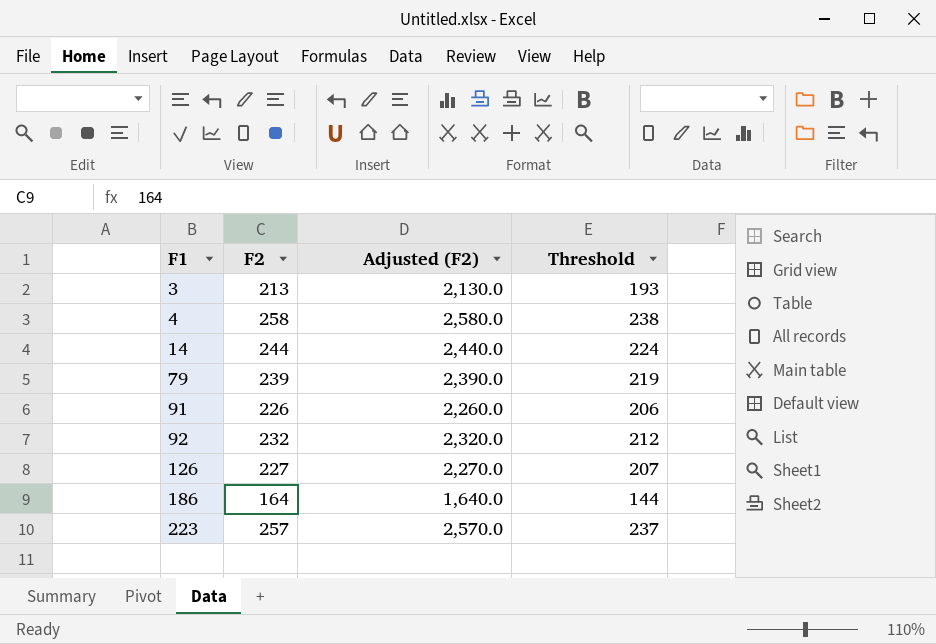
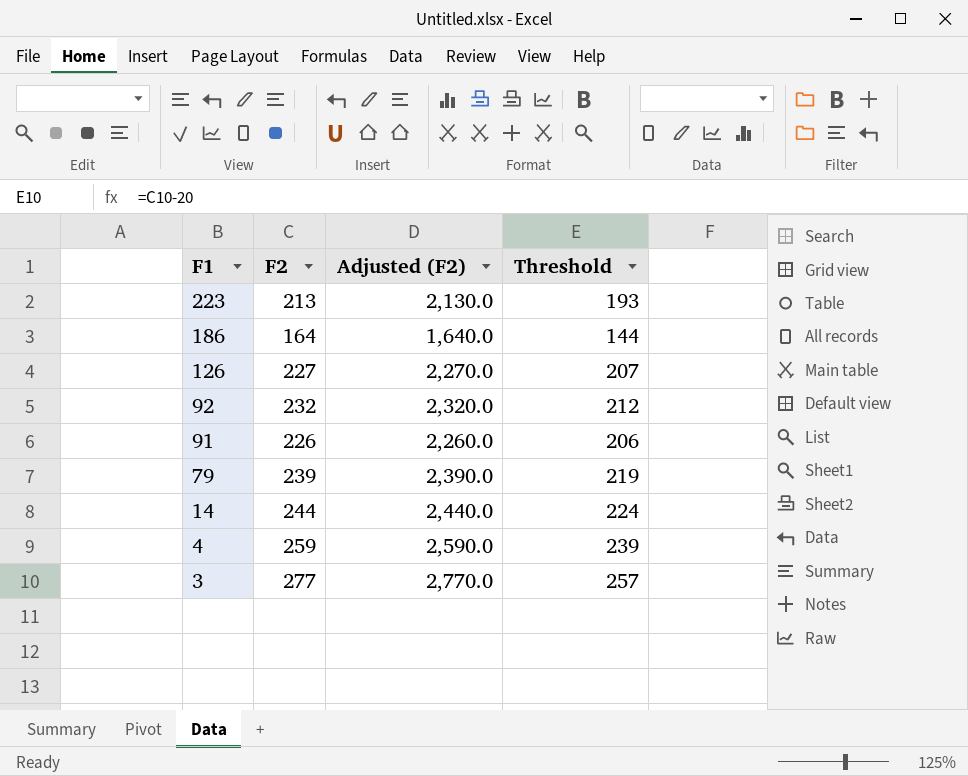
row order: F1 ascending -> F1 descending
223 | F2: 257 -> 213
223 | Adjusted (F2): 2,570.0 -> 2,130.0
223 | Threshold: 237 -> 193
4 | F2: 258 -> 259
4 | Adjusted (F2): 2,580.0 -> 2,590.0
4 | Threshold: 238 -> 239
3 | F2: 213 -> 277
3 | Adjusted (F2): 2,130.0 -> 2,770.0
3 | Threshold: 193 -> 257

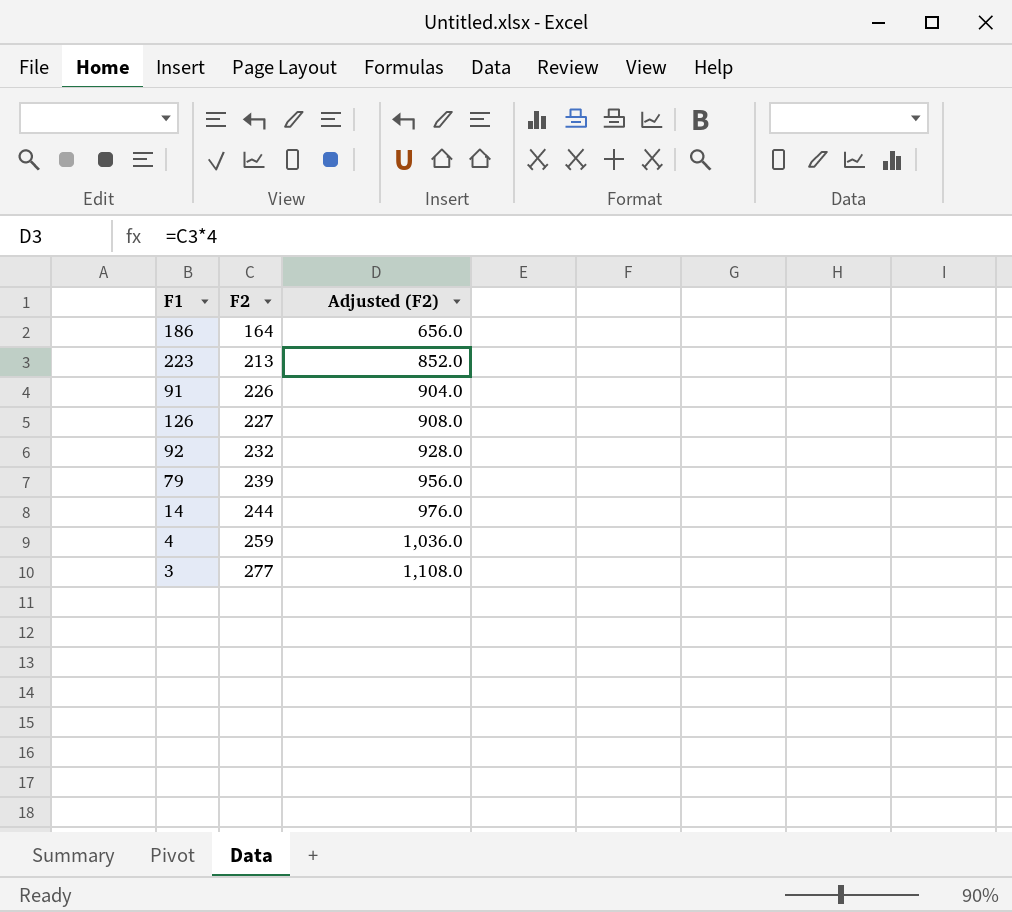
row order: F1 descending -> F2 ascending
column Threshold | formula: [F2] - 20 -> none
column Adjusted (F2) | formula: [F2] * 10 -> [F2] * 4

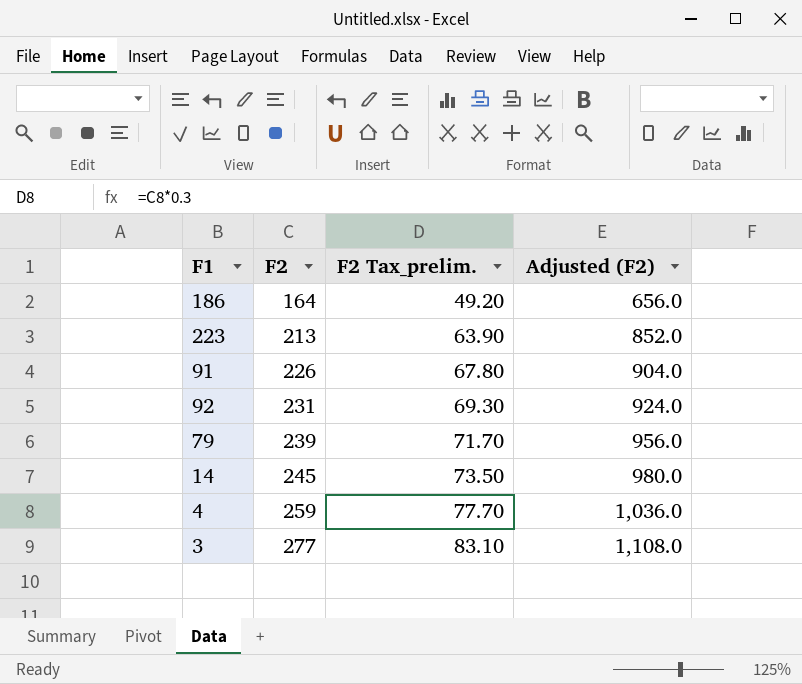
column F2 Tax_prelim. | formula: none -> [F2] * 0.3
row 126: 227 | 908.0 -> none
92 | F2: 232 -> 231
92 | Adjusted (F2): 928.0 -> 924.0
14 | F2: 244 -> 245
14 | Adjusted (F2): 976.0 -> 980.0

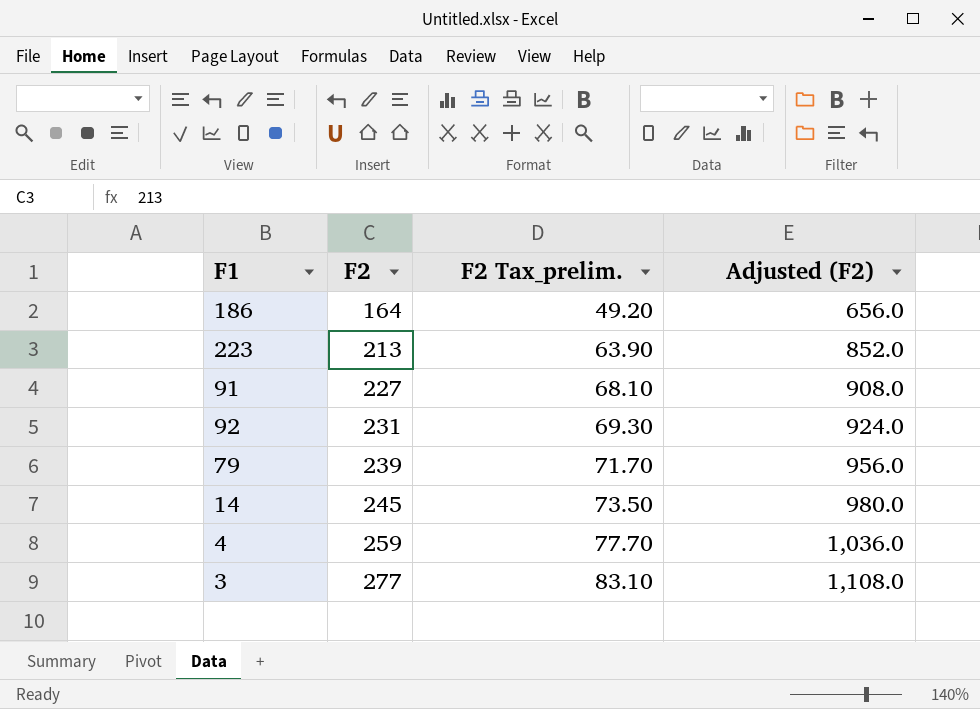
91 | F2: 226 -> 227
91 | F2 Tax_prelim.: 67.80 -> 68.10
91 | Adjusted (F2): 904.0 -> 908.0

